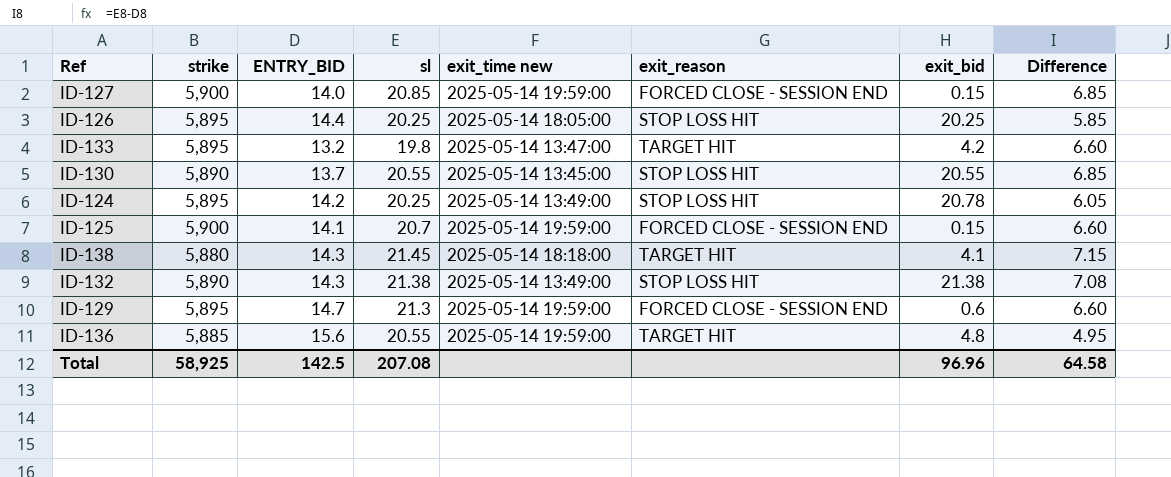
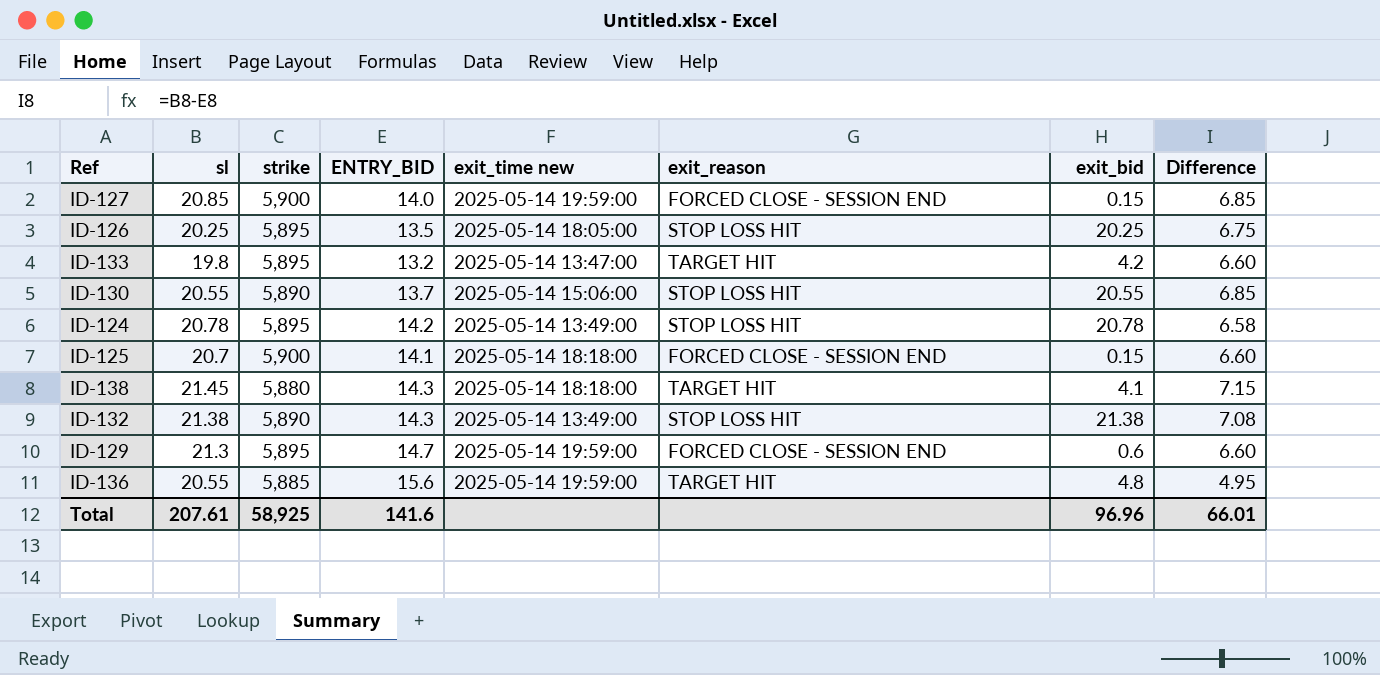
column sl | position: 4 -> 2
ID-126 | ENTRY_BID: 14.4 -> 13.5
ID-126 | Difference: 5.85 -> 6.75
ID-130 | exit_time new: 2025-05-14 13:45:00 -> 2025-05-14 15:06:00
ID-124 | sl: 20.25 -> 20.78
ID-124 | Difference: 6.05 -> 6.58
ID-125 | exit_time new: 2025-05-14 19:59:00 -> 2025-05-14 18:18:00
Total | sl: 207.08 -> 207.61
Total | ENTRY_BID: 142.5 -> 141.6
Total | Difference: 64.58 -> 66.01

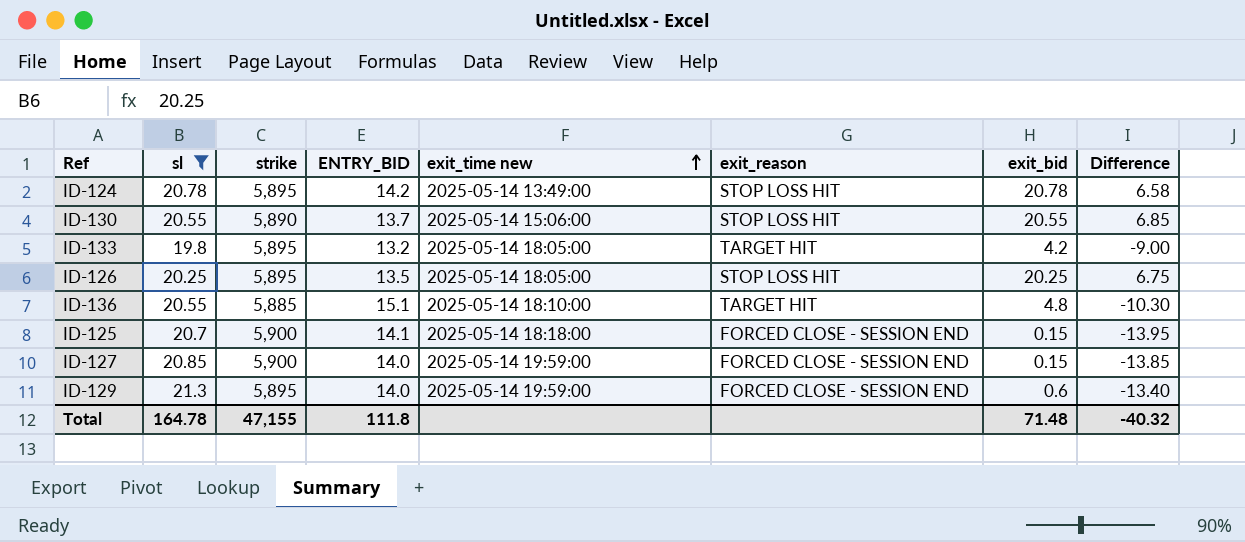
filter: none -> sl <= 21.3
row order: none -> exit_time new ascending
column Difference | formula: [sl] - [ENTRY_BID] -> [exit_bid] - [ENTRY_BID]
ID-133 | exit_time new: 2025-05-14 13:47:00 -> 2025-05-14 18:05:00
ID-136 | ENTRY_BID: 15.6 -> 15.1
ID-136 | exit_time new: 2025-05-14 19:59:00 -> 2025-05-14 18:10:00
ID-129 | ENTRY_BID: 14.7 -> 14.0
Total | sl: 207.61 -> 164.78
Total | strike: 58,925 -> 47,155
Total | ENTRY_BID: 141.6 -> 111.8
Total | exit_bid: 96.96 -> 71.48
Total | Difference: 66.01 -> -40.32

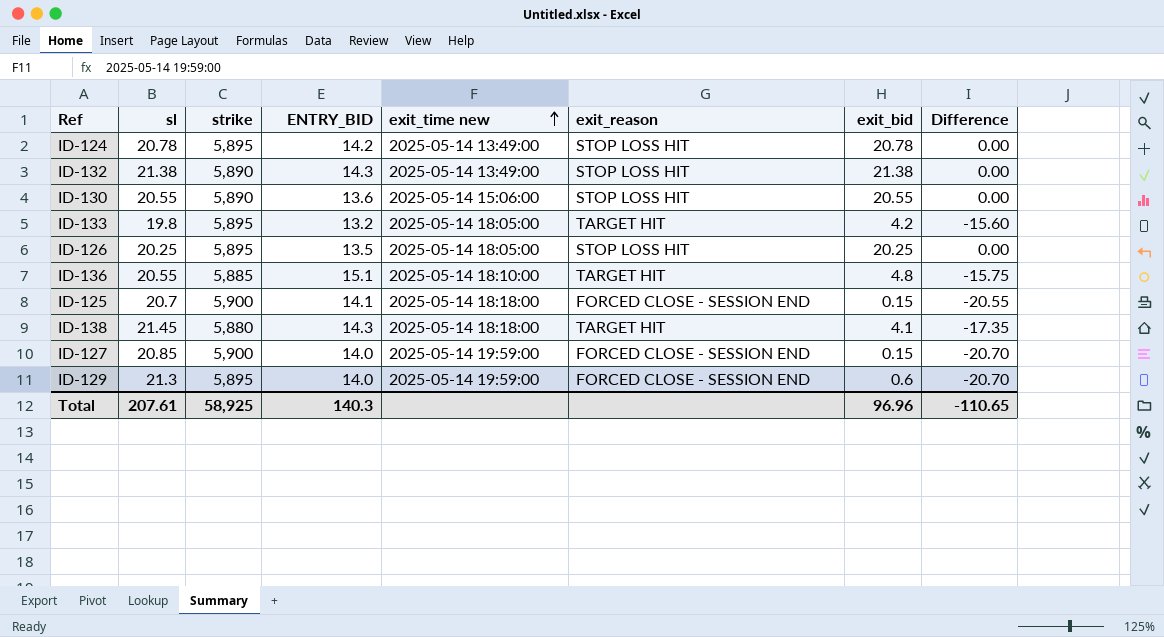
filter: sl <= 21.3 -> none
column Difference | formula: [exit_bid] - [ENTRY_BID] -> [exit_bid] - [sl]
ID-130 | ENTRY_BID: 13.7 -> 13.6
Total | sl: 164.78 -> 207.61
Total | strike: 47,155 -> 58,925
Total | ENTRY_BID: 111.8 -> 140.3
Total | exit_bid: 71.48 -> 96.96
Total | Difference: -40.32 -> -110.65

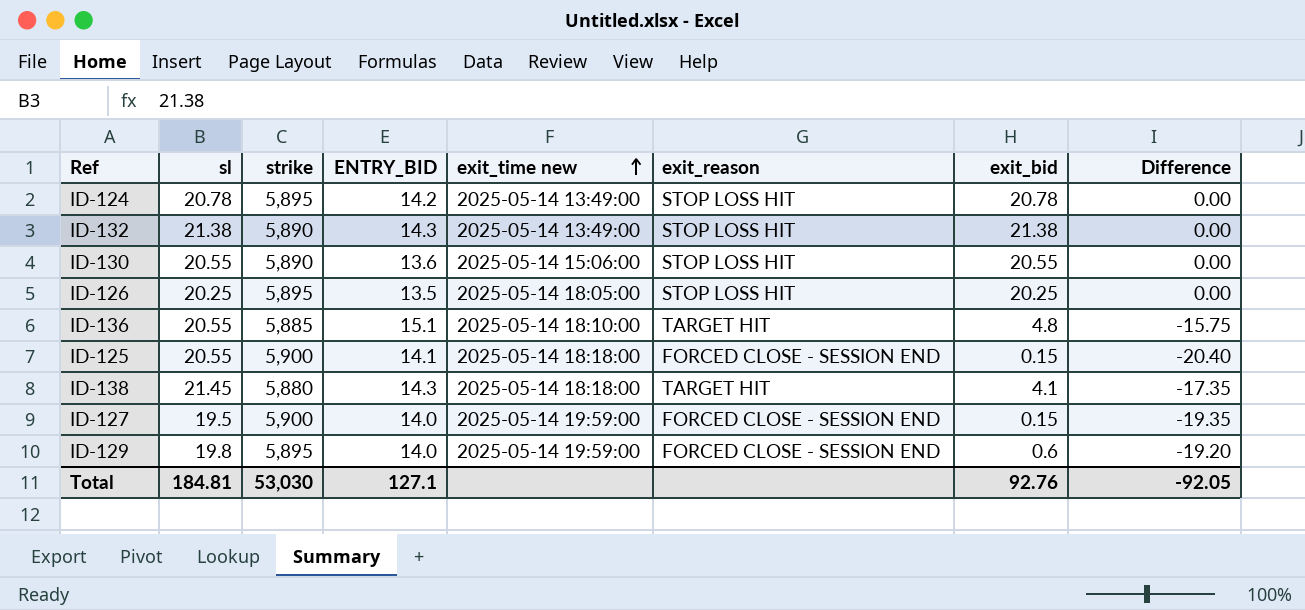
row ID-133: 19.8 | 5,895 | 13.2 | 2025-05-14 18:05:00 | TARGET HIT | 4.2 | -15.60 -> none
ID-125 | sl: 20.7 -> 20.55
ID-125 | Difference: -20.55 -> -20.40
ID-127 | sl: 20.85 -> 19.5
ID-127 | Difference: -20.70 -> -19.35
ID-129 | sl: 21.3 -> 19.8
ID-129 | Difference: -20.70 -> -19.20
Total | sl: 207.61 -> 184.81
Total | strike: 58,925 -> 53,030
Total | ENTRY_BID: 140.3 -> 127.1
Total | exit_bid: 96.96 -> 92.76
Total | Difference: -110.65 -> -92.05

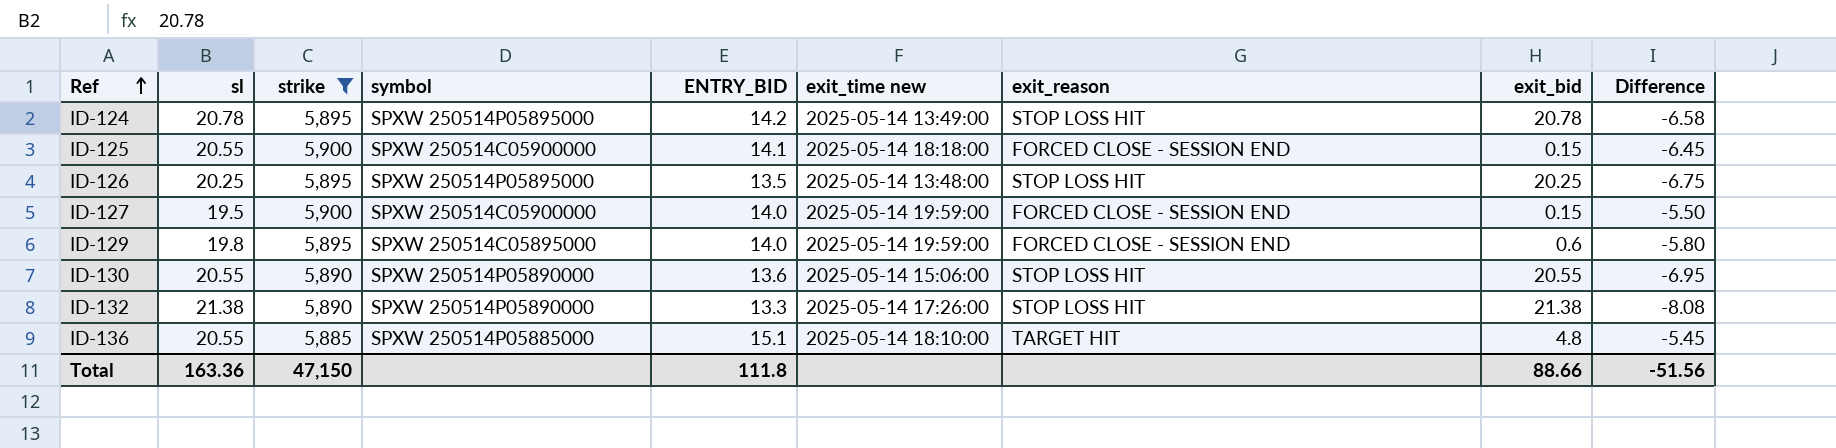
filter: none -> strike != 5,880
row order: exit_time new ascending -> Ref ascending
column symbol | position: none -> 4
column Difference | formula: [exit_bid] - [sl] -> [ENTRY_BID] - [sl]
ID-126 | exit_time new: 2025-05-14 18:05:00 -> 2025-05-14 13:48:00
ID-132 | ENTRY_BID: 14.3 -> 13.3
ID-132 | exit_time new: 2025-05-14 13:49:00 -> 2025-05-14 17:26:00
Total | sl: 184.81 -> 163.36
Total | strike: 53,030 -> 47,150
Total | ENTRY_BID: 127.1 -> 111.8
Total | exit_bid: 92.76 -> 88.66
Total | Difference: -92.05 -> -51.56

